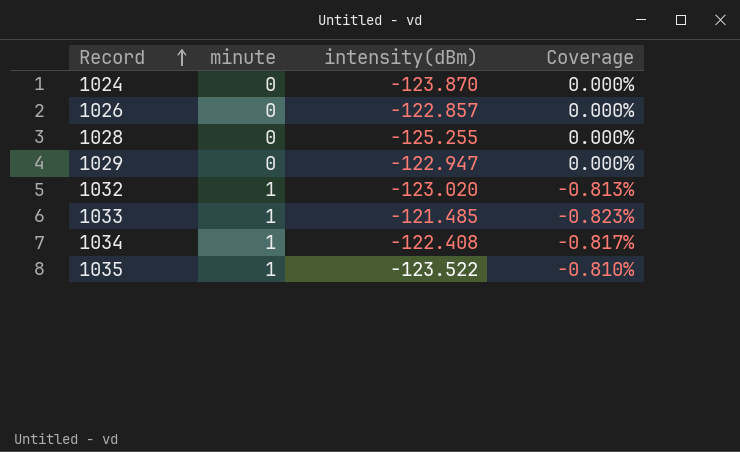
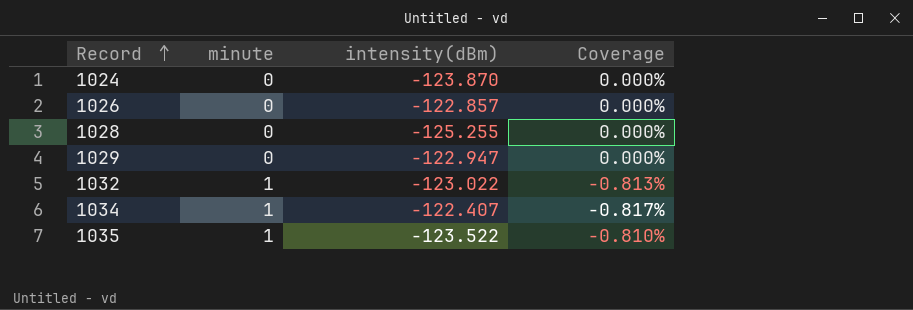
row 1033: 1 | -121.485 | -0.823% -> none
1032 | intensity(dBm): -123.020 -> -123.022
1034 | intensity(dBm): -122.408 -> -122.407

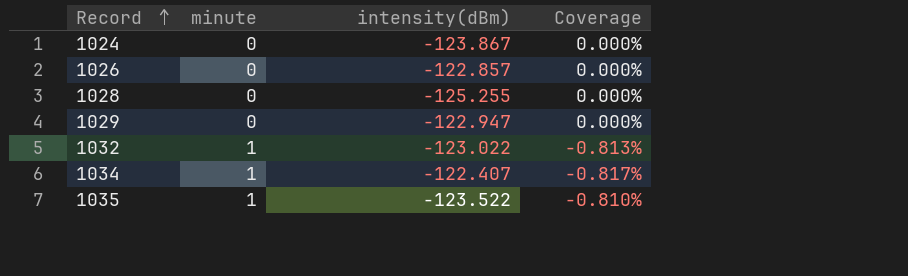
1024 | intensity(dBm): -123.870 -> -123.867

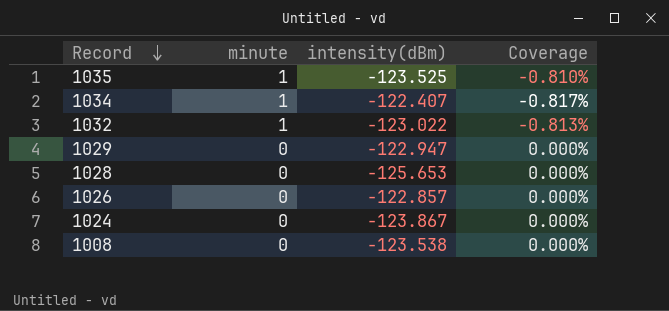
row order: Record ascending -> Record descending
1035 | intensity(dBm): -123.522 -> -123.525
1028 | intensity(dBm): -125.255 -> -125.653
row 1008: none -> 0 | -123.538 | 0.000%

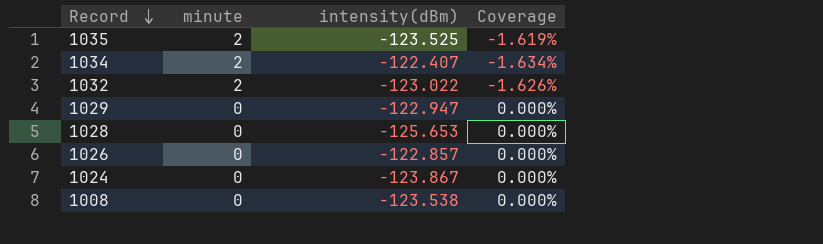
1035 | minute: 1 -> 2
1035 | Coverage: -0.810% -> -1.619%
1034 | minute: 1 -> 2
1034 | Coverage: -0.817% -> -1.634%
1032 | minute: 1 -> 2
1032 | Coverage: -0.813% -> -1.626%

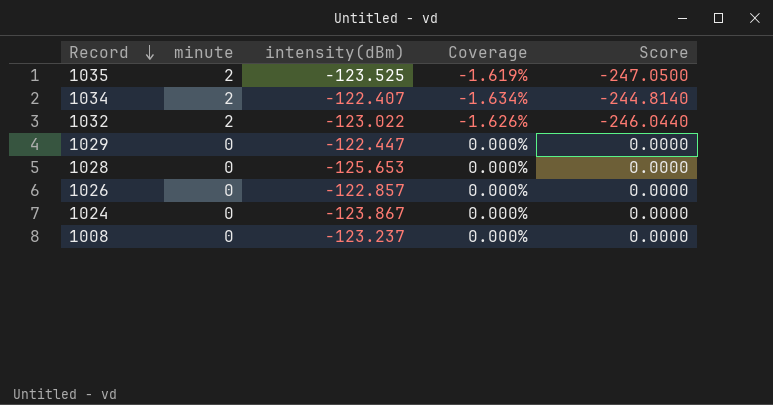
column Score | formula: none -> [minute] * [intensity(dBm)]
1029 | intensity(dBm): -122.947 -> -122.447
1008 | intensity(dBm): -123.538 -> -123.237

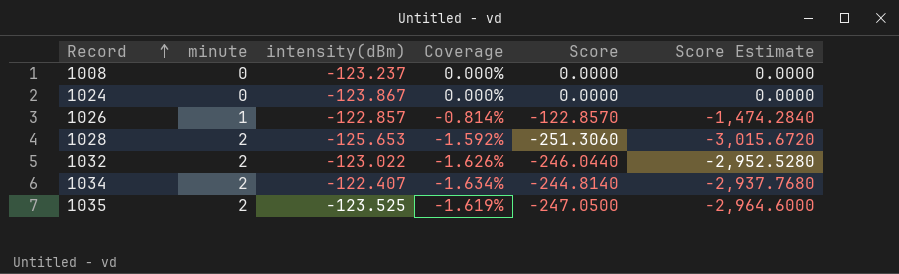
row order: Record descending -> Record ascending
column Score Estimate | formula: none -> [Score] * 12
row 1029: 0 | -122.447 | 0.000% | 0.0000 -> none
1026 | minute: 0 -> 1
1026 | Coverage: 0.000% -> -0.814%
1026 | Score: 0.0000 -> -122.8570
1028 | minute: 0 -> 2
1028 | Coverage: 0.000% -> -1.592%
1028 | Score: 0.0000 -> -251.3060

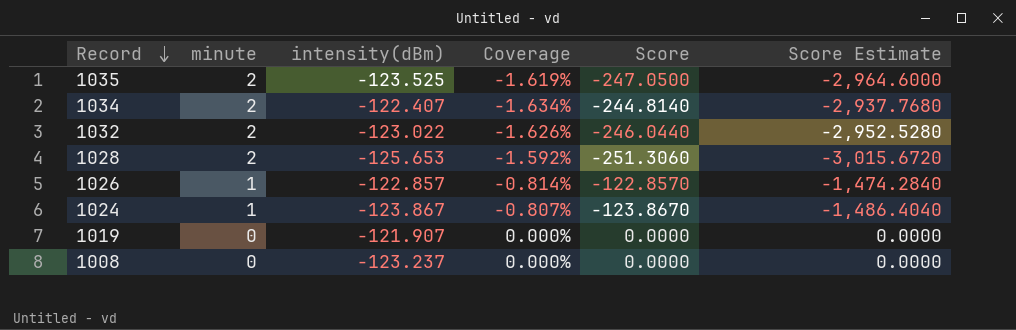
row order: Record ascending -> Record descending
1024 | minute: 0 -> 1
1024 | Coverage: 0.000% -> -0.807%
1024 | Score: 0.0000 -> -123.8670
1024 | Score Estimate: 0.0000 -> -1,486.4040
row 1019: none -> 0 | -121.907 | 0.000% | 0.0000 | 0.0000

